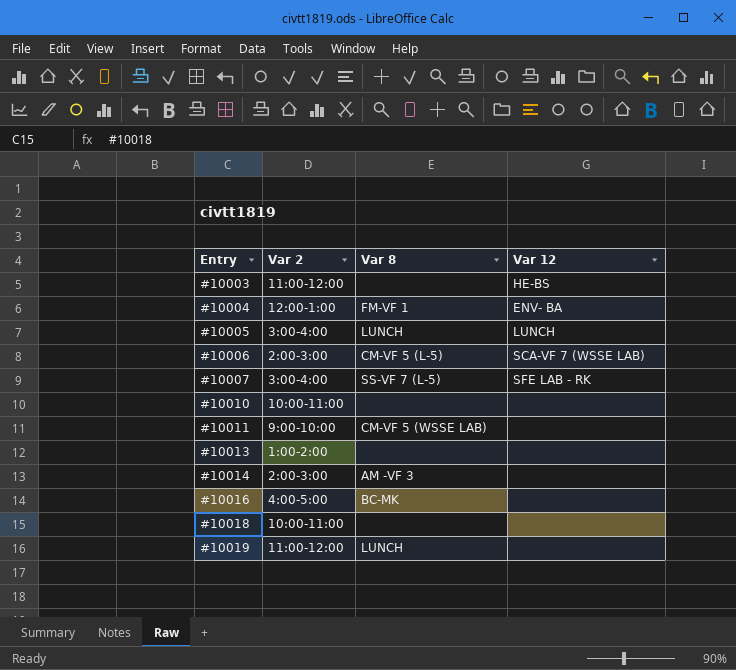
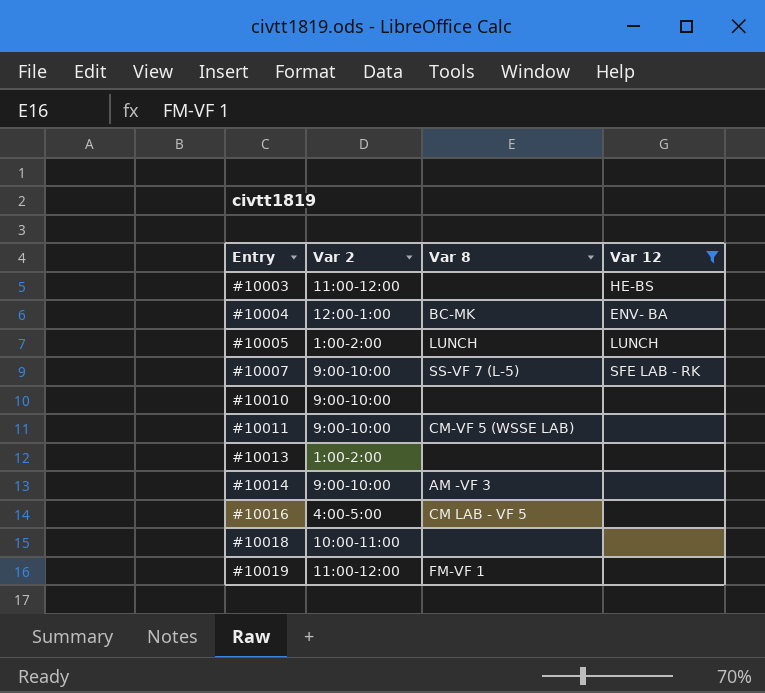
filter: none -> Var 12 != SCA-VF 7 (WSSE LAB)
#10004 | Var 8: FM-VF 1 -> BC-MK
#10005 | Var 2: 3:00-4:00 -> 1:00-2:00
#10007 | Var 2: 3:00-4:00 -> 9:00-10:00
#10010 | Var 2: 10:00-11:00 -> 9:00-10:00
#10014 | Var 2: 2:00-3:00 -> 9:00-10:00
#10016 | Var 8: BC-MK -> CM LAB - VF 5
#10019 | Var 8: LUNCH -> FM-VF 1

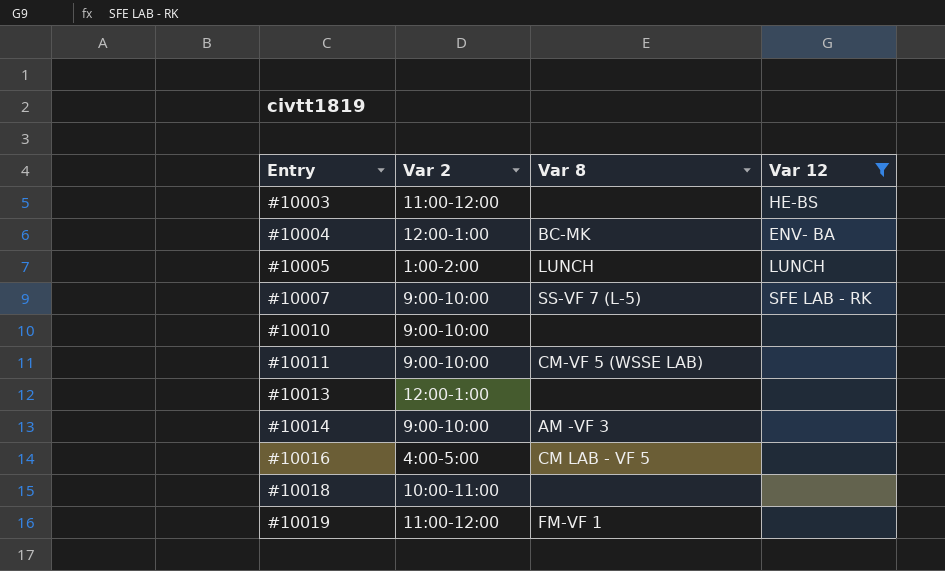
#10013 | Var 2: 1:00-2:00 -> 12:00-1:00

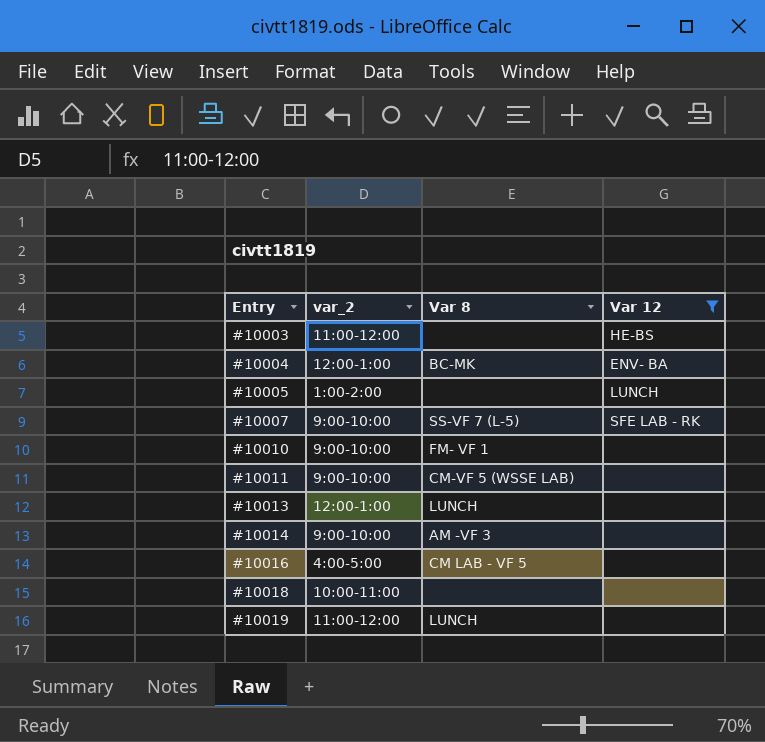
column name: Var 2 -> var_2
#10005 | Var 8: LUNCH -> none
#10010 | Var 8: none -> FM- VF 1
#10013 | Var 8: none -> LUNCH
#10019 | Var 8: FM-VF 1 -> LUNCH

